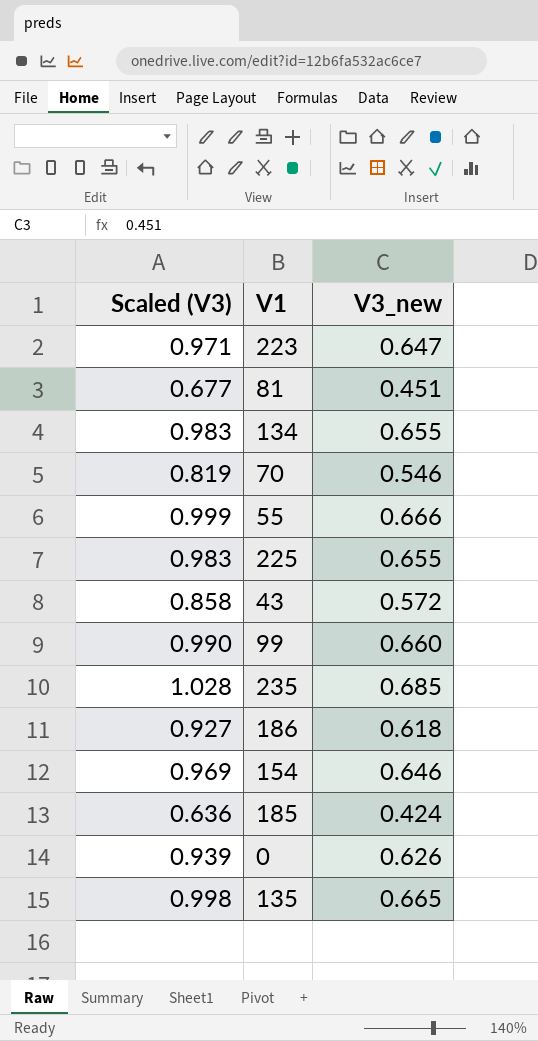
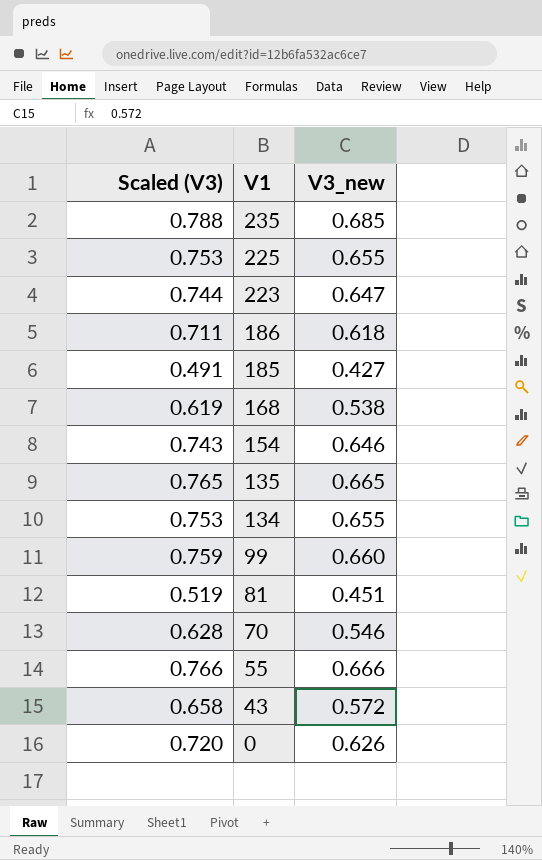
row order: none -> V1 descending
column Scaled (V3) | formula: [V3_new] * 1.5 -> [V3_new] * 1.15
185 | V3_new: 0.424 -> 0.427
row 168: none -> 0.619 | 0.538

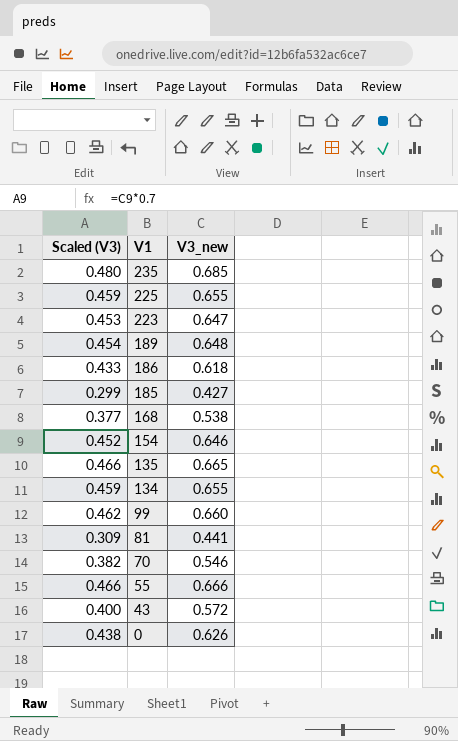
column Scaled (V3) | formula: [V3_new] * 1.15 -> [V3_new] * 0.7
row 189: none -> 0.454 | 0.648
81 | V3_new: 0.451 -> 0.441

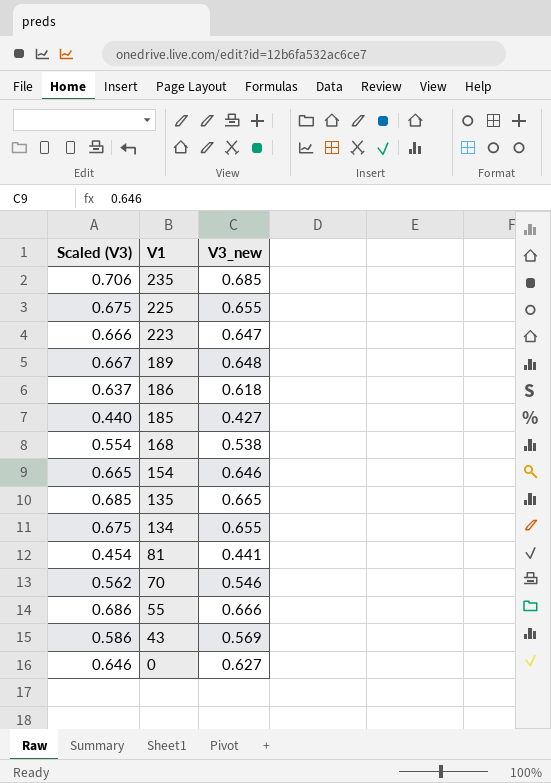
column Scaled (V3) | formula: [V3_new] * 0.7 -> [V3_new] * 1.03
row 99: 0.462 | 0.660 -> none
43 | V3_new: 0.572 -> 0.569
0 | V3_new: 0.626 -> 0.627

